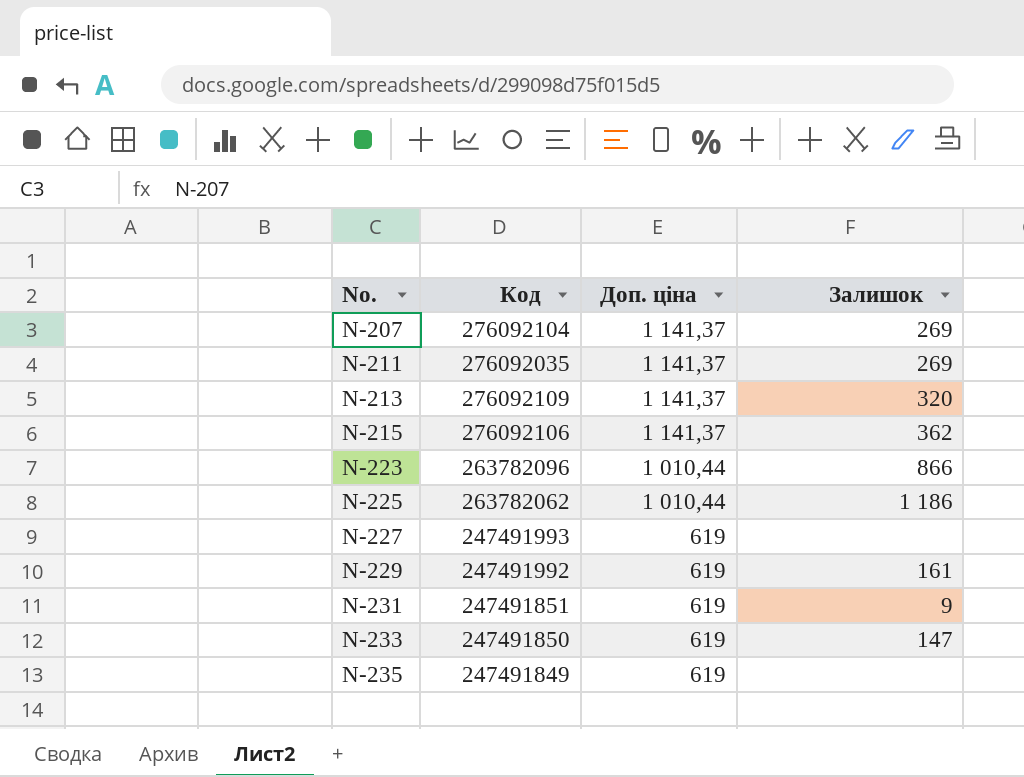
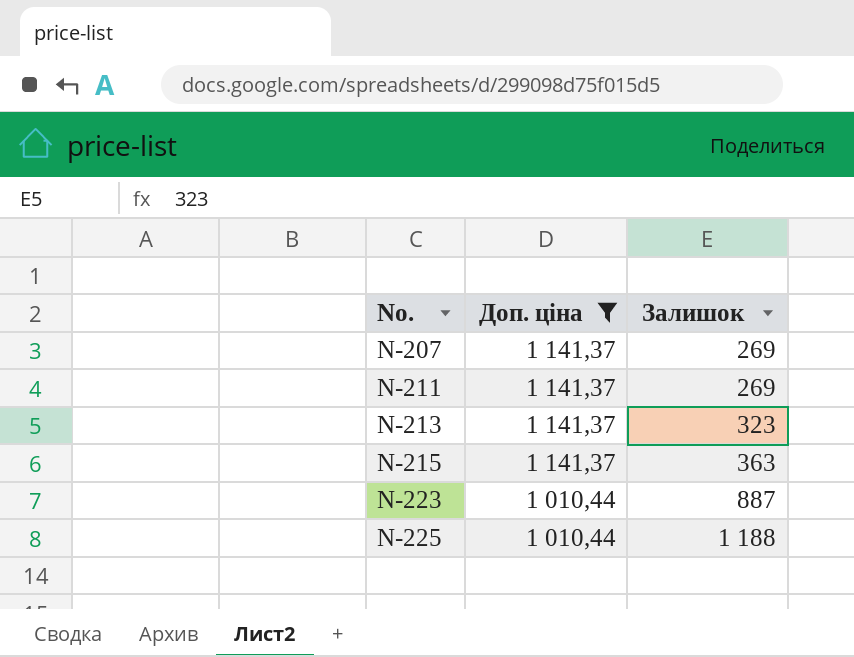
filter: none -> Доп. ціна != 619
column Код | position: 2 -> none
N-213 | Залишок: 320 -> 323
N-215 | Залишок: 362 -> 363
N-223 | Залишок: 866 -> 887
N-225 | Залишок: 1 186 -> 1 188

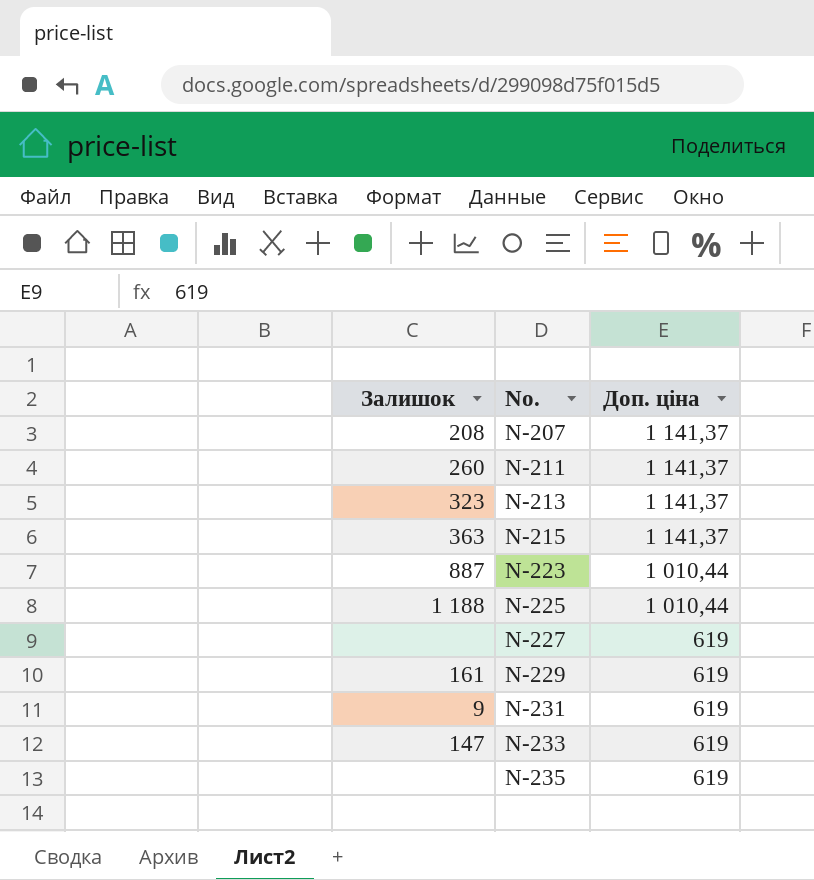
filter: Доп. ціна != 619 -> none
column Залишок | position: 3 -> 1
N-207 | Залишок: 269 -> 208
N-211 | Залишок: 269 -> 260

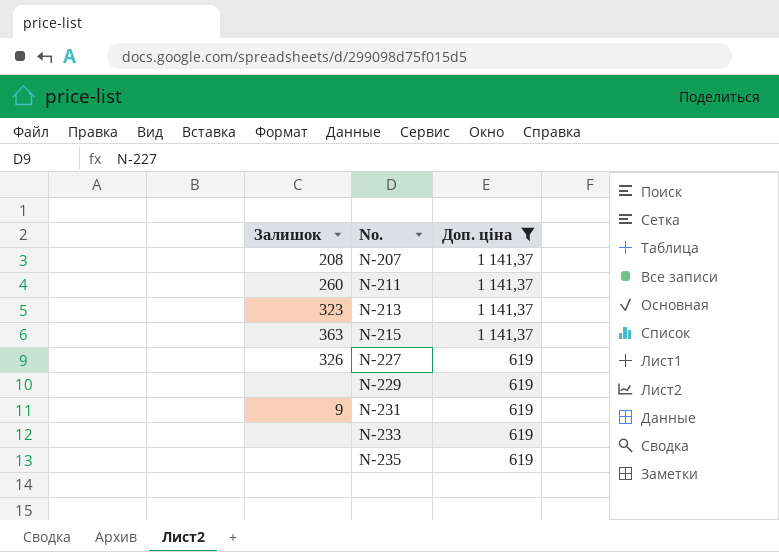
filter: none -> Доп. ціна != 1 010,44
N-227 | Залишок: none -> 326
N-229 | Залишок: 161 -> none
N-233 | Залишок: 147 -> none

